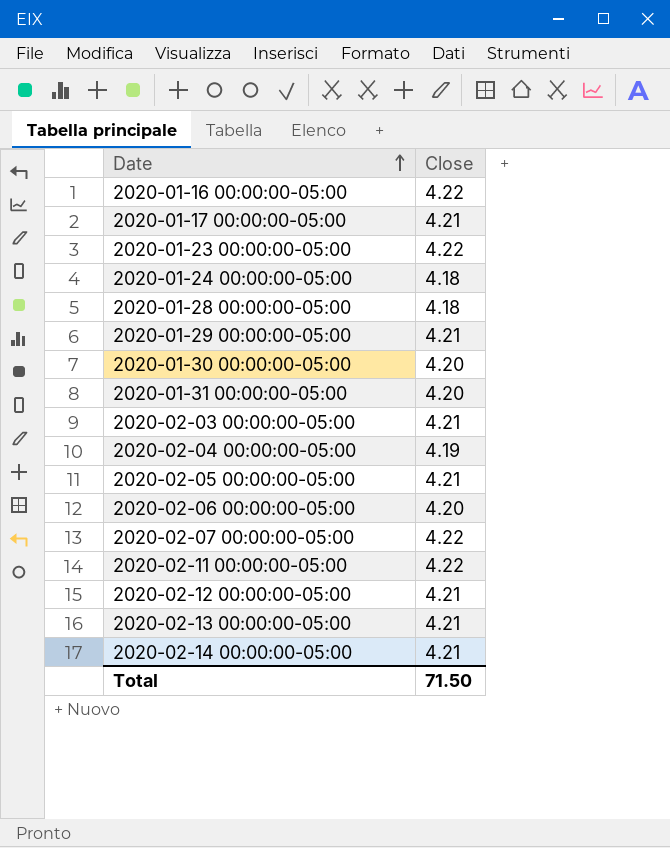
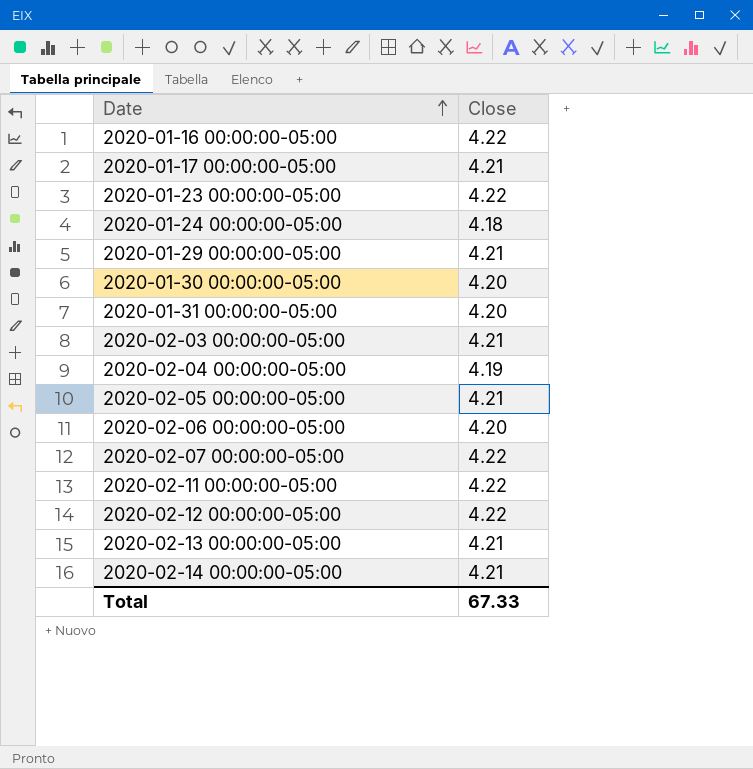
row 2020-01-28 00:00:00-05:00: 4.18 -> none
2020-02-12 00:00:00-05:00 | Close: 4.21 -> 4.22
Total | Close: 71.50 -> 67.33

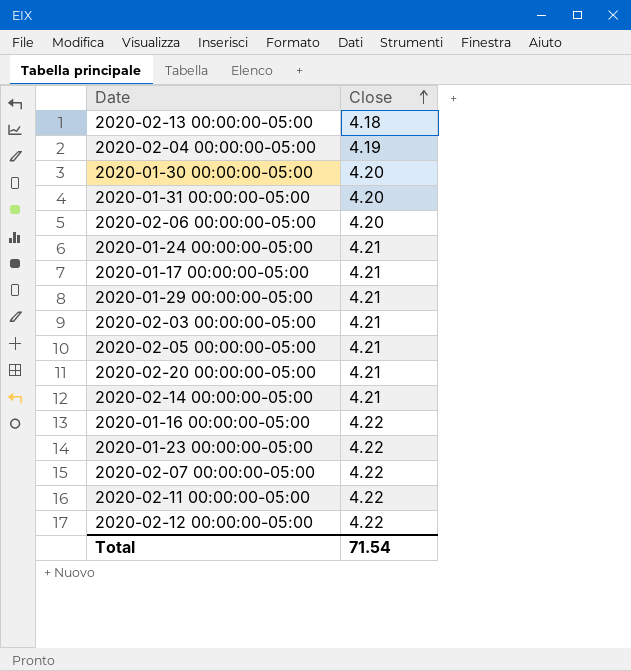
row order: Date ascending -> Close ascending
2020-02-13 00:00:00-05:00 | Close: 4.21 -> 4.18
2020-01-24 00:00:00-05:00 | Close: 4.18 -> 4.21
row 2020-02-20 00:00:00-05:00: none -> 4.21
Total | Close: 67.33 -> 71.54

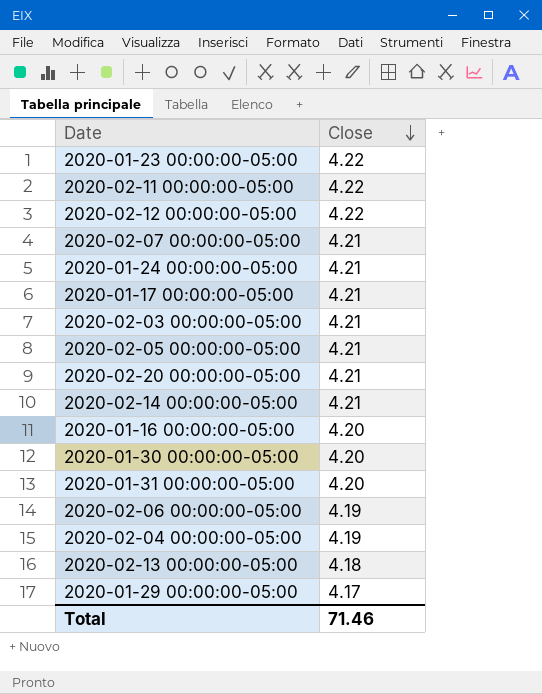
row order: Close ascending -> Close descending
2020-02-07 00:00:00-05:00 | Close: 4.22 -> 4.21
2020-01-16 00:00:00-05:00 | Close: 4.22 -> 4.20
2020-02-06 00:00:00-05:00 | Close: 4.20 -> 4.19
2020-01-29 00:00:00-05:00 | Close: 4.21 -> 4.17
Total | Close: 71.54 -> 71.46

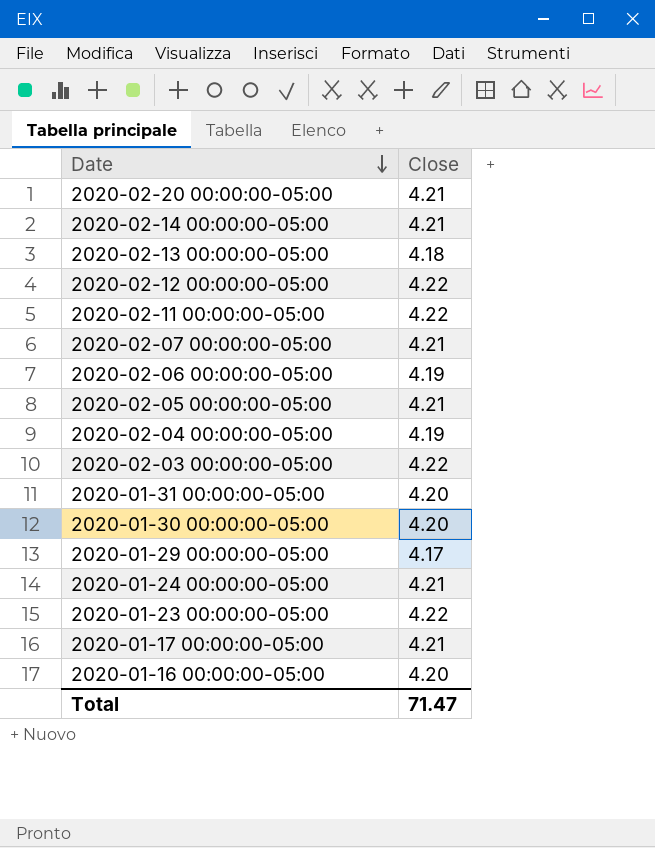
row order: Close descending -> Date descending
2020-02-03 00:00:00-05:00 | Close: 4.21 -> 4.22
Total | Close: 71.46 -> 71.47

